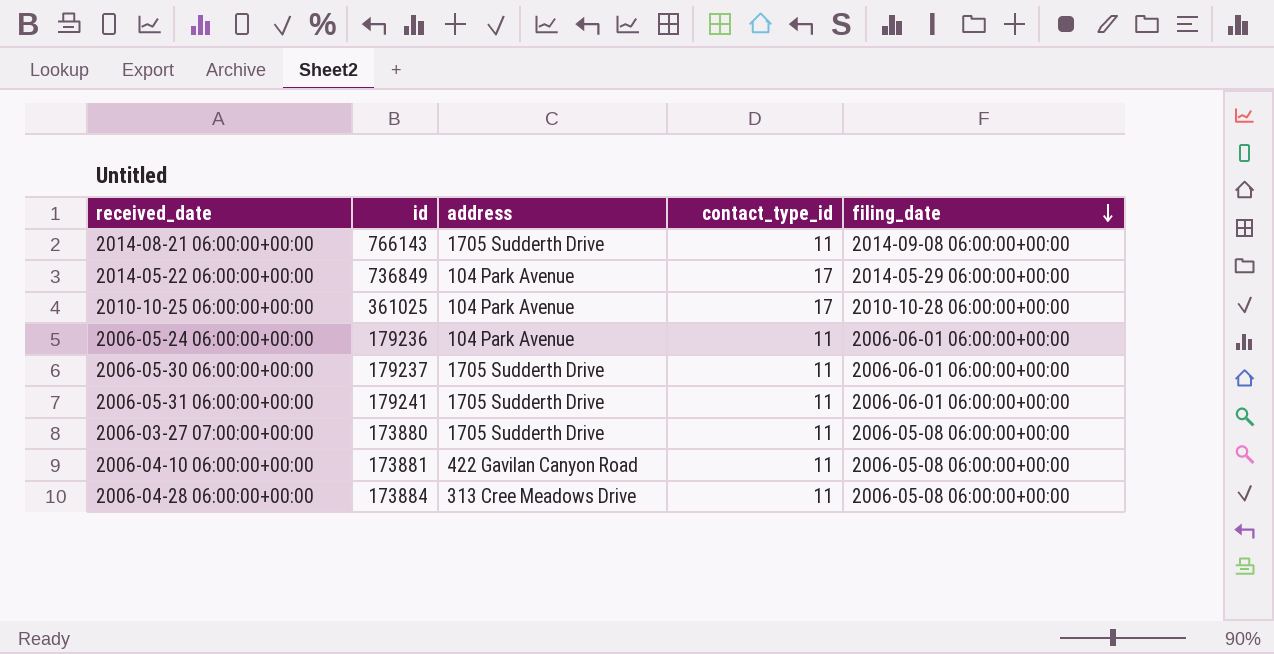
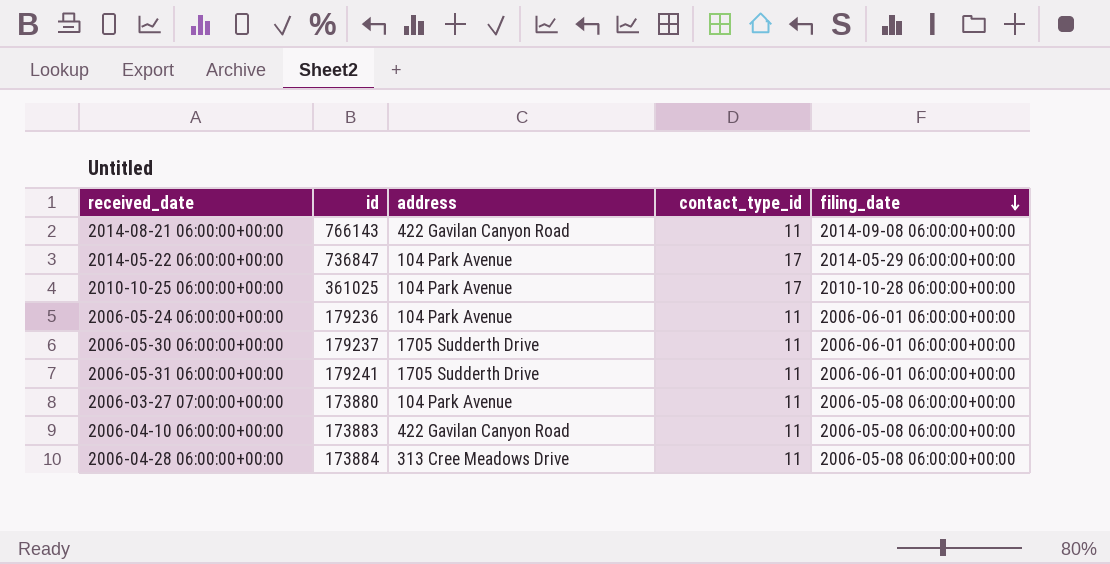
2014-08-21 06:00:00+00:00 | address: 1705 Sudderth Drive -> 422 Gavilan Canyon Road
2014-05-22 06:00:00+00:00 | id: 736849 -> 736847
2006-03-27 07:00:00+00:00 | address: 1705 Sudderth Drive -> 104 Park Avenue
2006-04-10 06:00:00+00:00 | id: 173881 -> 173883

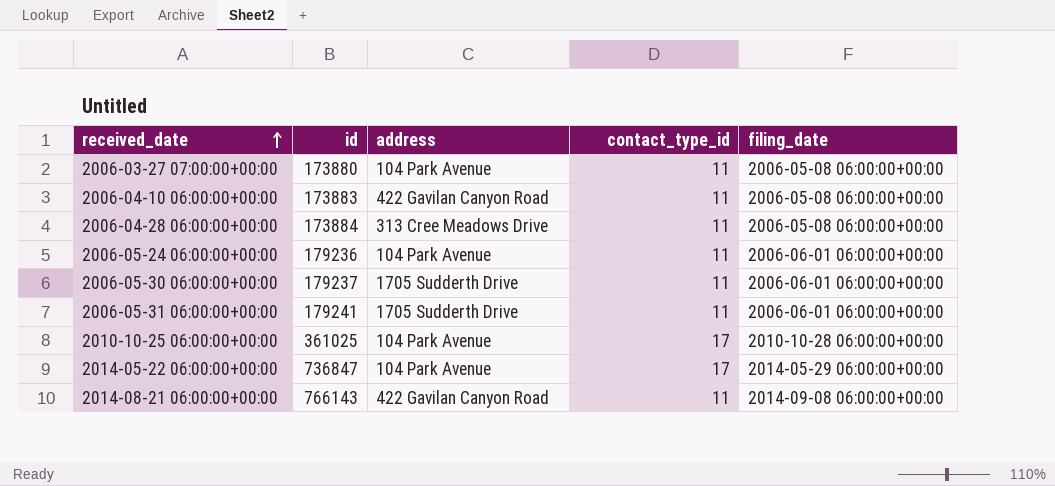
row order: filing_date descending -> received_date ascending

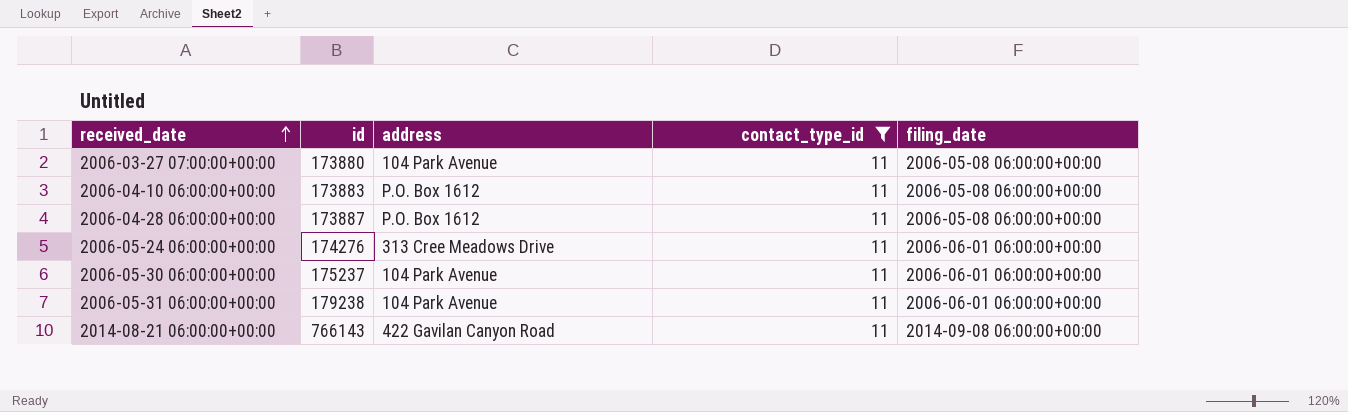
filter: none -> contact_type_id = 11
2006-04-10 06:00:00+00:00 | address: 422 Gavilan Canyon Road -> P.O. Box 1612
2006-04-28 06:00:00+00:00 | id: 173884 -> 173887
2006-04-28 06:00:00+00:00 | address: 313 Cree Meadows Drive -> P.O. Box 1612
2006-05-24 06:00:00+00:00 | id: 179236 -> 174276
2006-05-24 06:00:00+00:00 | address: 104 Park Avenue -> 313 Cree Meadows Drive
2006-05-30 06:00:00+00:00 | id: 179237 -> 175237
2006-05-30 06:00:00+00:00 | address: 1705 Sudderth Drive -> 104 Park Avenue
2006-05-31 06:00:00+00:00 | id: 179241 -> 179238
2006-05-31 06:00:00+00:00 | address: 1705 Sudderth Drive -> 104 Park Avenue

